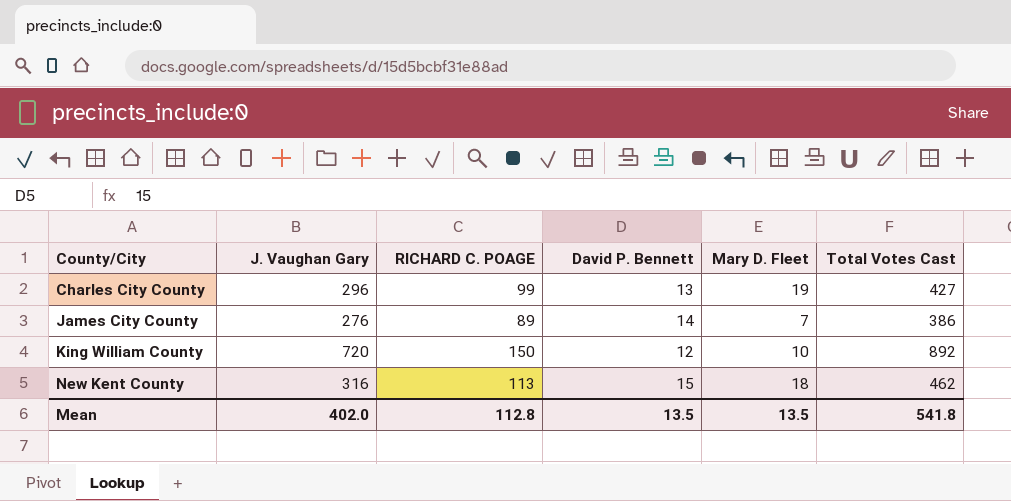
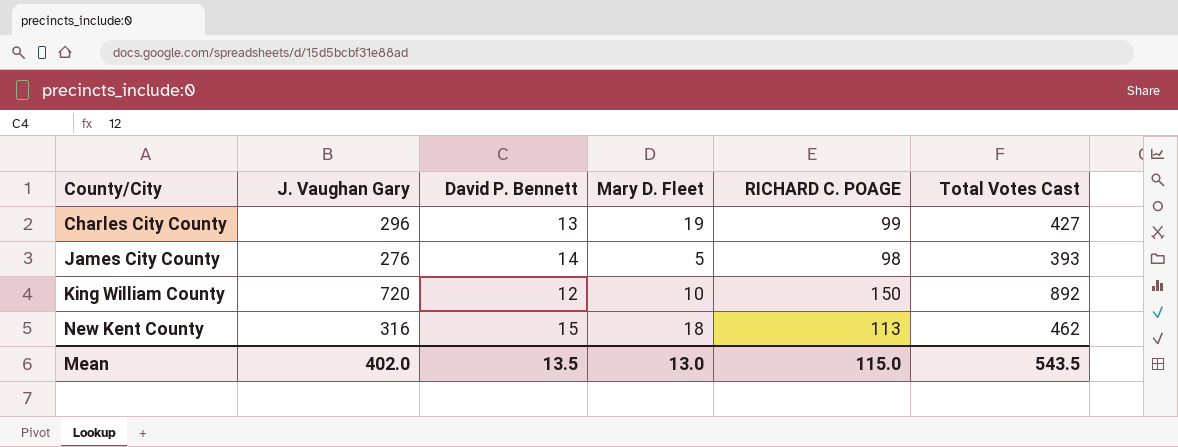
column RICHARD C. POAGE | position: 3 -> 5
James City County | Mary D. Fleet: 7 -> 5
James City County | RICHARD C. POAGE: 89 -> 98
James City County | Total Votes Cast: 386 -> 393
Mean | Mary D. Fleet: 13.5 -> 13.0
Mean | RICHARD C. POAGE: 112.8 -> 115.0
Mean | Total Votes Cast: 541.8 -> 543.5

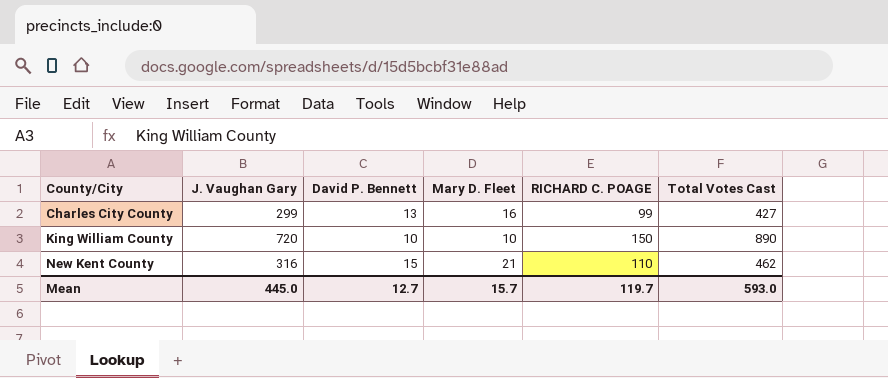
row James City County: 276 | 14 | 5 | 98 | 393 -> none
Charles City County | J. Vaughan Gary: 296 -> 299
Charles City County | Mary D. Fleet: 19 -> 16
King William County | David P. Bennett: 12 -> 10
King William County | Total Votes Cast: 892 -> 890
New Kent County | Mary D. Fleet: 18 -> 21
New Kent County | RICHARD C. POAGE: 113 -> 110
Mean | J. Vaughan Gary: 402.0 -> 445.0
Mean | David P. Bennett: 13.5 -> 12.7
Mean | Mary D. Fleet: 13.0 -> 15.7
Mean | RICHARD C. POAGE: 115.0 -> 119.7
Mean | Total Votes Cast: 543.5 -> 593.0

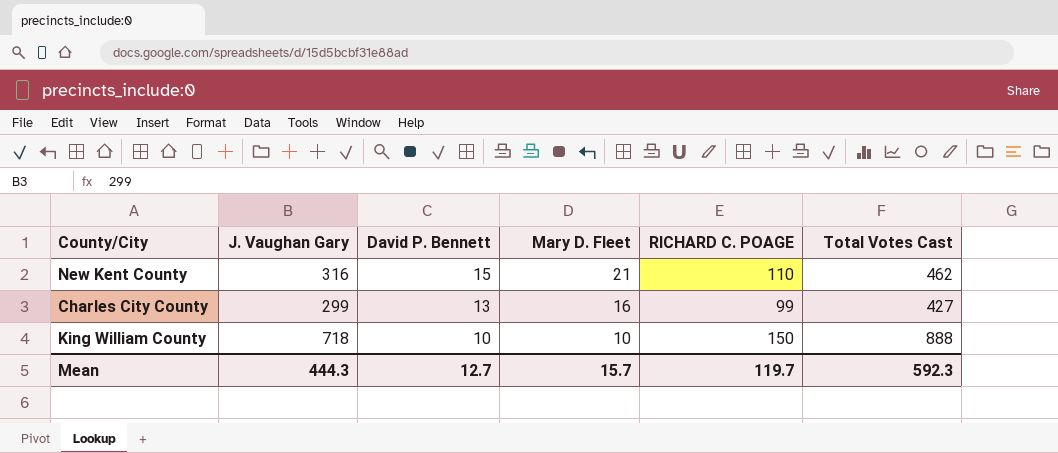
row order: County/City ascending -> David P. Bennett descending
King William County | J. Vaughan Gary: 720 -> 718
King William County | Total Votes Cast: 890 -> 888
Mean | J. Vaughan Gary: 445.0 -> 444.3
Mean | Total Votes Cast: 593.0 -> 592.3

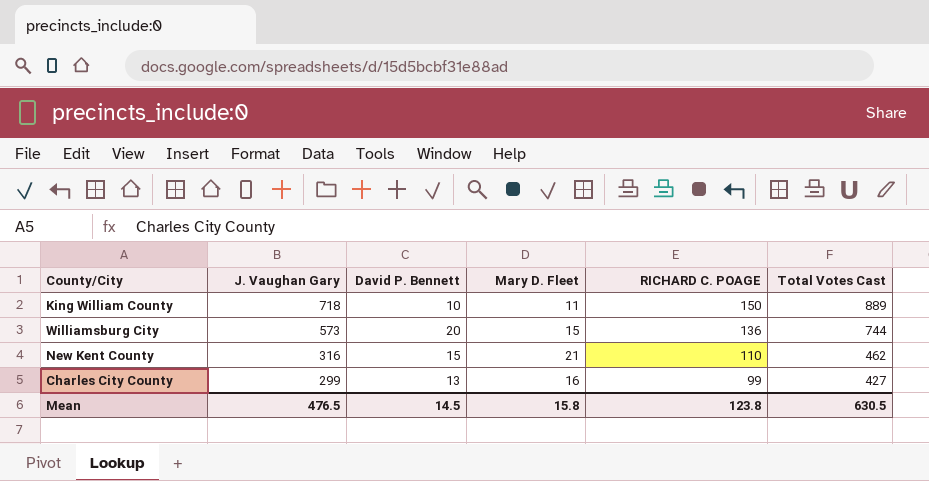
row order: David P. Bennett descending -> J. Vaughan Gary descending
King William County | Mary D. Fleet: 10 -> 11
King William County | Total Votes Cast: 888 -> 889
row Williamsburg City: none -> 573 | 20 | 15 | 136 | 744
Mean | J. Vaughan Gary: 444.3 -> 476.5
Mean | David P. Bennett: 12.7 -> 14.5
Mean | Mary D. Fleet: 15.7 -> 15.8
Mean | RICHARD C. POAGE: 119.7 -> 123.8
Mean | Total Votes Cast: 592.3 -> 630.5

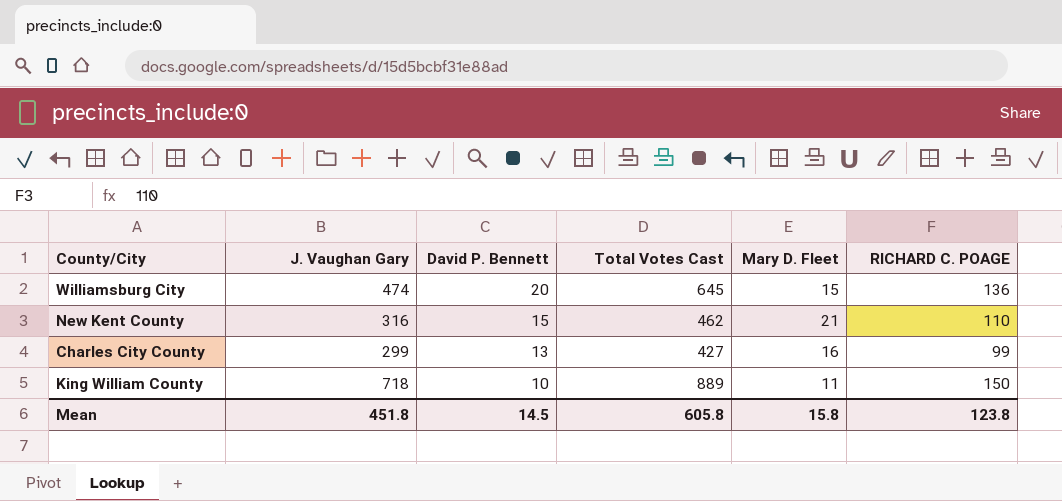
row order: J. Vaughan Gary descending -> David P. Bennett descending
column Total Votes Cast | position: 6 -> 4
Williamsburg City | J. Vaughan Gary: 573 -> 474
Williamsburg City | Total Votes Cast: 744 -> 645
Mean | J. Vaughan Gary: 476.5 -> 451.8
Mean | Total Votes Cast: 630.5 -> 605.8

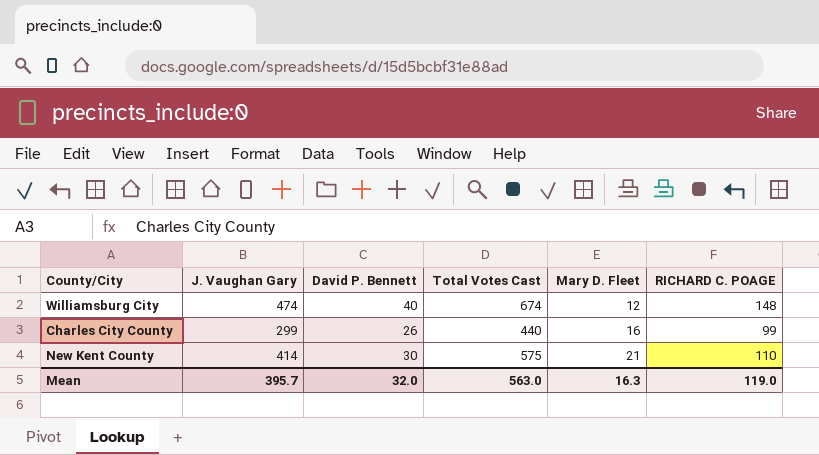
row order: David P. Bennett descending -> Mary D. Fleet ascending
row King William County: 718 | 10 | 889 | 11 | 150 -> none
Williamsburg City | David P. Bennett: 20 -> 40
Williamsburg City | Total Votes Cast: 645 -> 674
Williamsburg City | Mary D. Fleet: 15 -> 12
Williamsburg City | RICHARD C. POAGE: 136 -> 148
Charles City County | David P. Bennett: 13 -> 26
Charles City County | Total Votes Cast: 427 -> 440
New Kent County | J. Vaughan Gary: 316 -> 414
New Kent County | David P. Bennett: 15 -> 30
New Kent County | Total Votes Cast: 462 -> 575
Mean | J. Vaughan Gary: 451.8 -> 395.7
Mean | David P. Bennett: 14.5 -> 32.0
Mean | Total Votes Cast: 605.8 -> 563.0
Mean | Mary D. Fleet: 15.8 -> 16.3
Mean | RICHARD C. POAGE: 123.8 -> 119.0

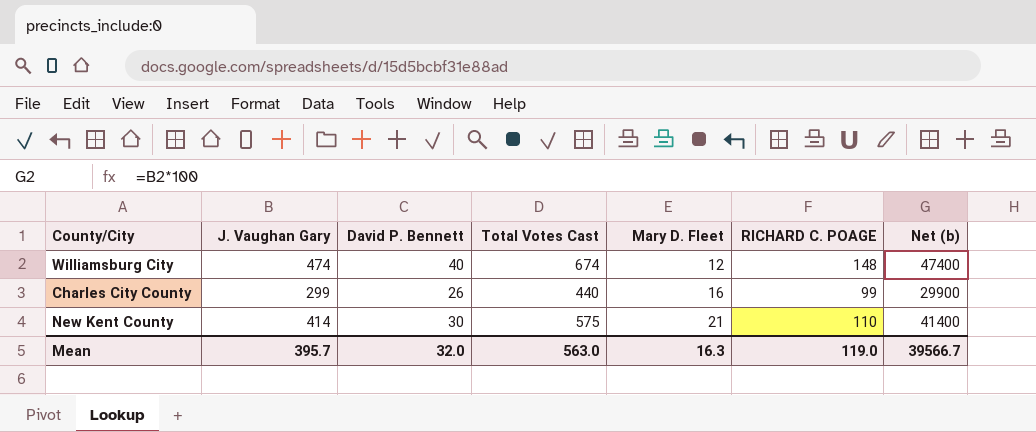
column Net (b) | formula: none -> [J. Vaughan Gary] * 100

